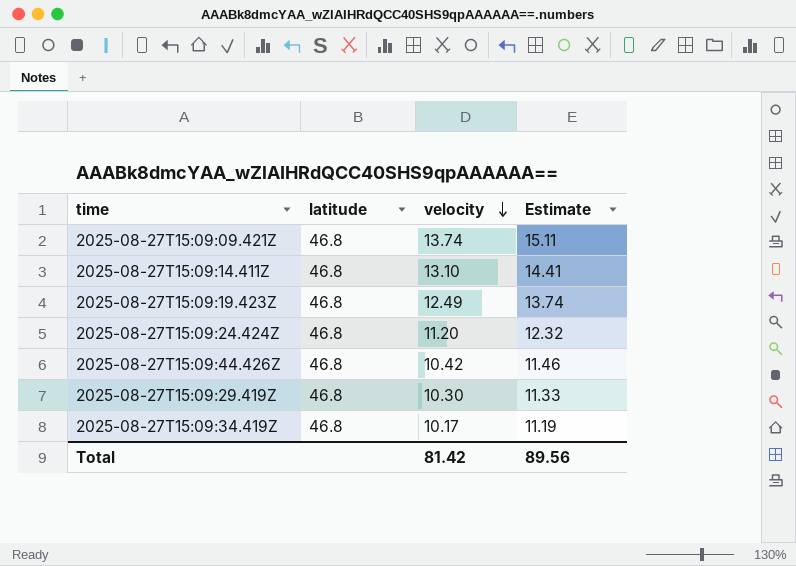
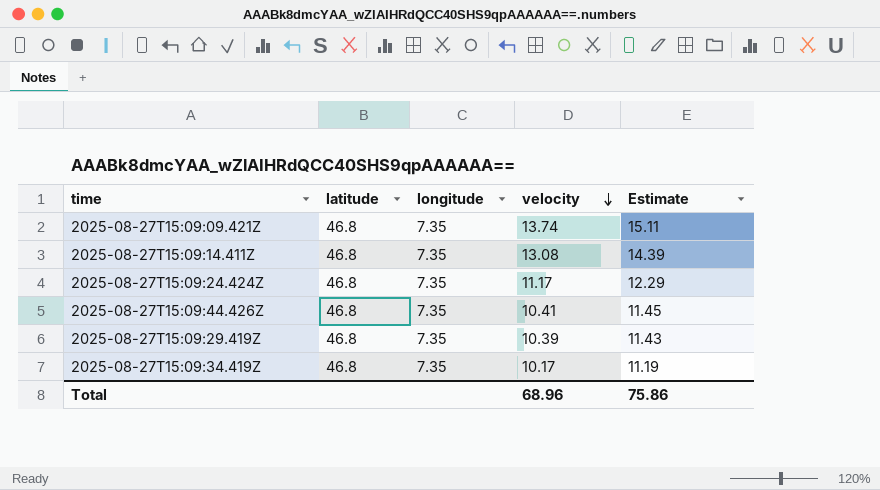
column longitude | position: none -> 3
row 2025-08-27T15:09:19.423Z: 46.8 | 12.49 | 13.74 -> none
2025-08-27T15:09:14.411Z | velocity: 13.10 -> 13.08
2025-08-27T15:09:14.411Z | Estimate: 14.41 -> 14.39
2025-08-27T15:09:24.424Z | velocity: 11.20 -> 11.17
2025-08-27T15:09:24.424Z | Estimate: 12.32 -> 12.29
2025-08-27T15:09:44.426Z | velocity: 10.42 -> 10.41
2025-08-27T15:09:44.426Z | Estimate: 11.46 -> 11.45
2025-08-27T15:09:29.419Z | velocity: 10.30 -> 10.39
2025-08-27T15:09:29.419Z | Estimate: 11.33 -> 11.43
Total | velocity: 81.42 -> 68.96
Total | Estimate: 89.56 -> 75.86

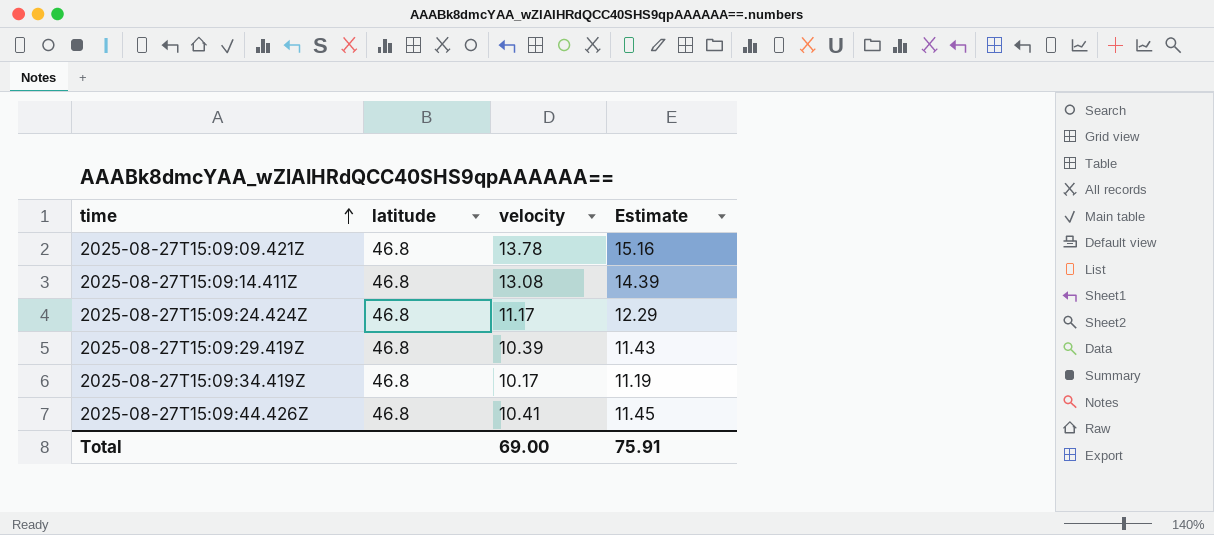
row order: velocity descending -> time ascending
column longitude | position: 3 -> none
2025-08-27T15:09:09.421Z | velocity: 13.74 -> 13.78
2025-08-27T15:09:09.421Z | Estimate: 15.11 -> 15.16
Total | velocity: 68.96 -> 69.00
Total | Estimate: 75.86 -> 75.91

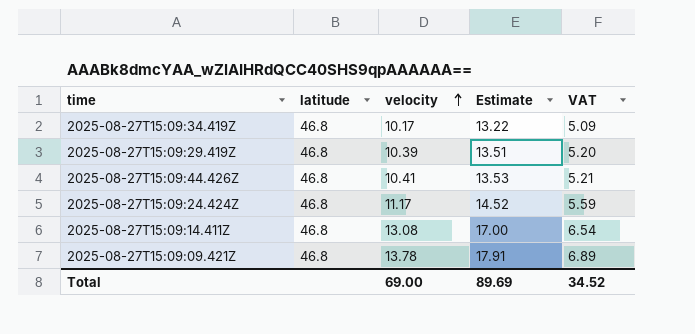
row order: time ascending -> velocity ascending
column Estimate | formula: [velocity] * 1.1 -> [velocity] * 1.3
column VAT | formula: none -> [velocity] * 0.5
Total | Estimate: 75.91 -> 89.69

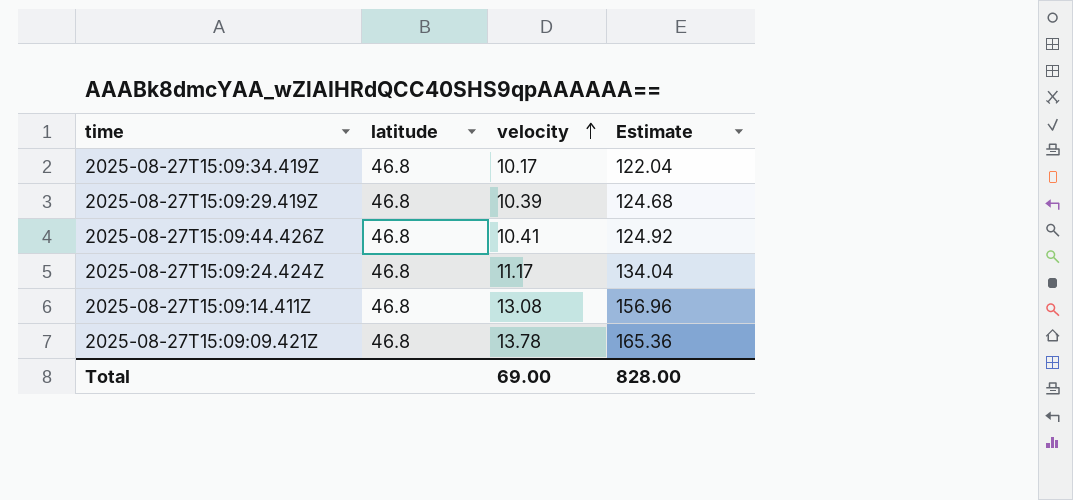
column VAT | formula: [velocity] * 0.5 -> none
column Estimate | formula: [velocity] * 1.3 -> [velocity] * 12
Total | Estimate: 89.69 -> 828.00

